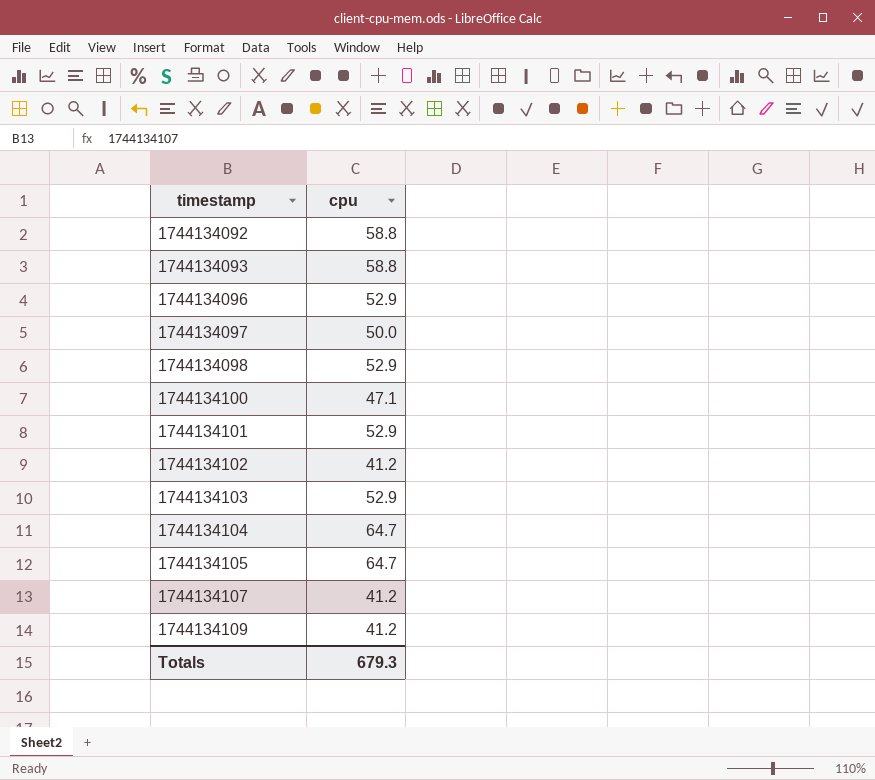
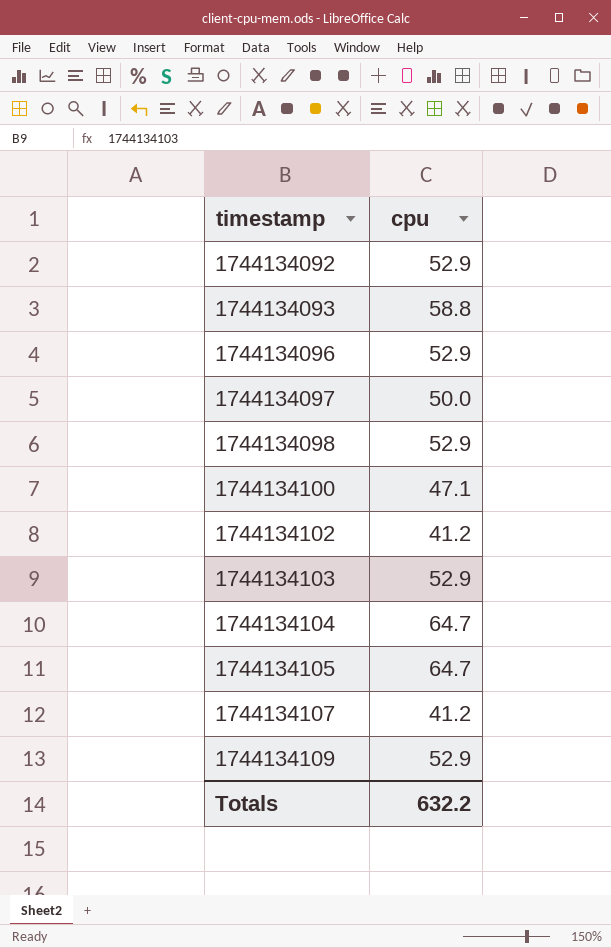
row 1744134101: 52.9 -> none
1744134092 | cpu: 58.8 -> 52.9
1744134109 | cpu: 41.2 -> 52.9
Totals | cpu: 679.3 -> 632.2

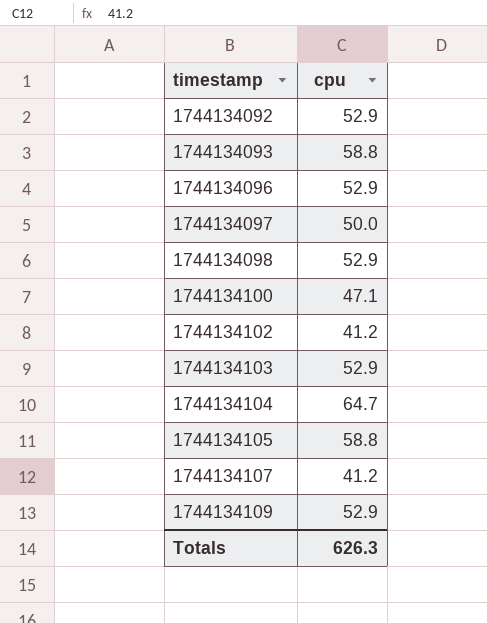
1744134105 | cpu: 64.7 -> 58.8
Totals | cpu: 632.2 -> 626.3

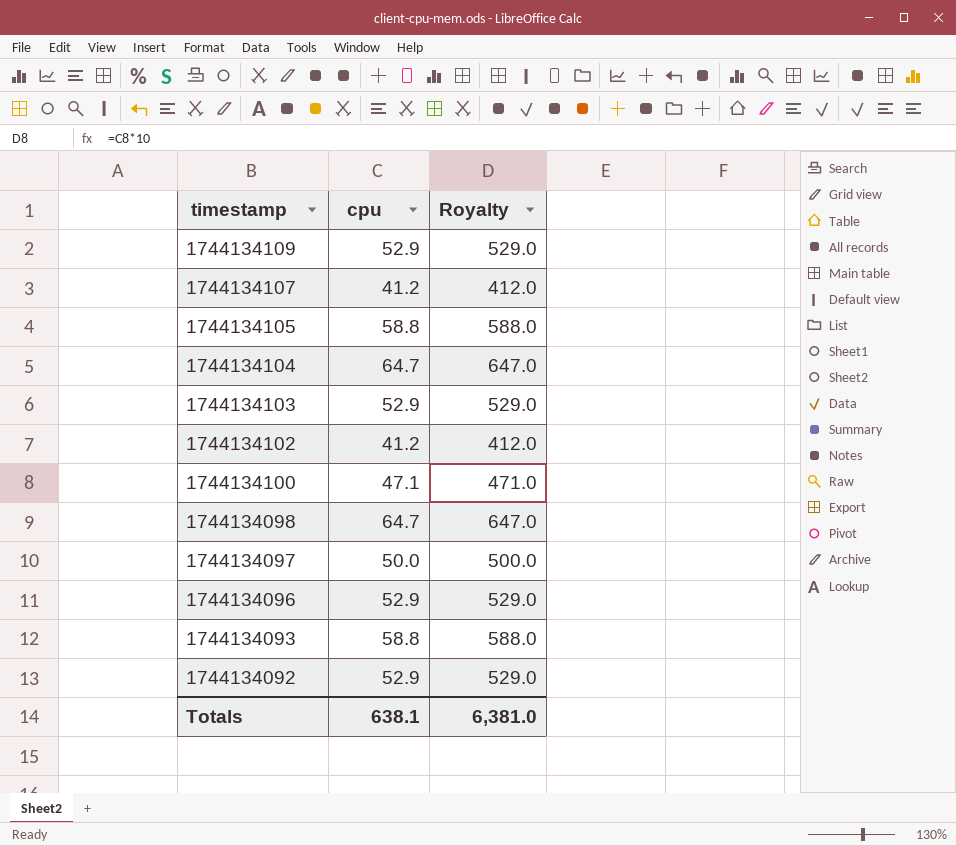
row order: timestamp ascending -> timestamp descending
column Royalty | formula: none -> [cpu] * 10
1744134098 | cpu: 52.9 -> 64.7
Totals | cpu: 626.3 -> 638.1

